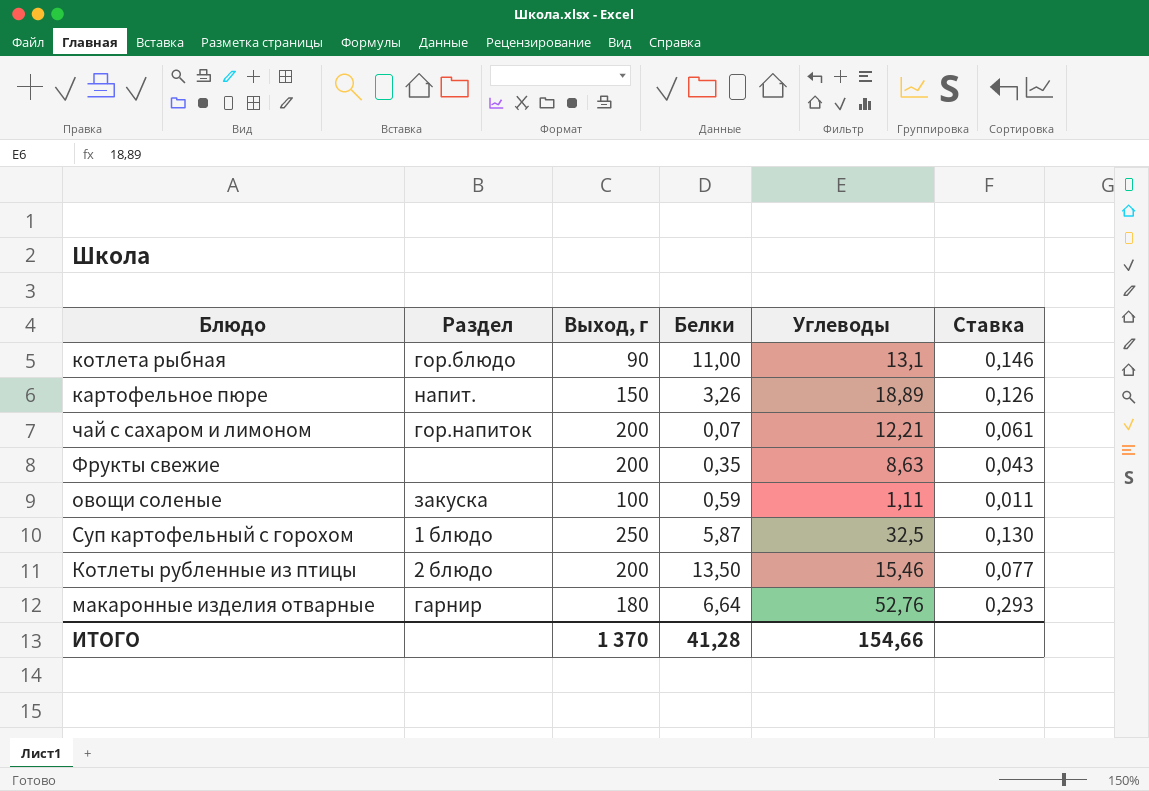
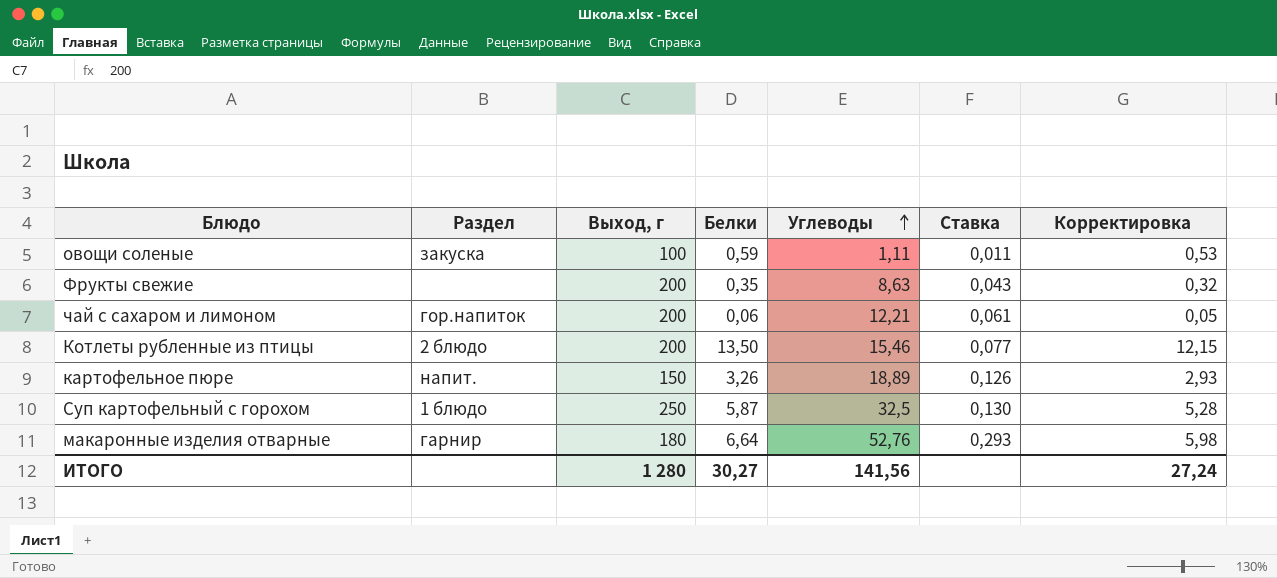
row order: none -> Углеводы ascending
column Корректировка | formula: none -> [Белки] * 0,9
row котлета рыбная: гор.блюдо | 90 | 11,00 | 13,1 | 0,146 -> none
чай с сахаром и лимоном | Белки: 0,07 -> 0,06
ИТОГО | Выход, г: 1 370 -> 1 280
ИТОГО | Белки: 41,28 -> 30,27
ИТОГО | Углеводы: 154,66 -> 141,56

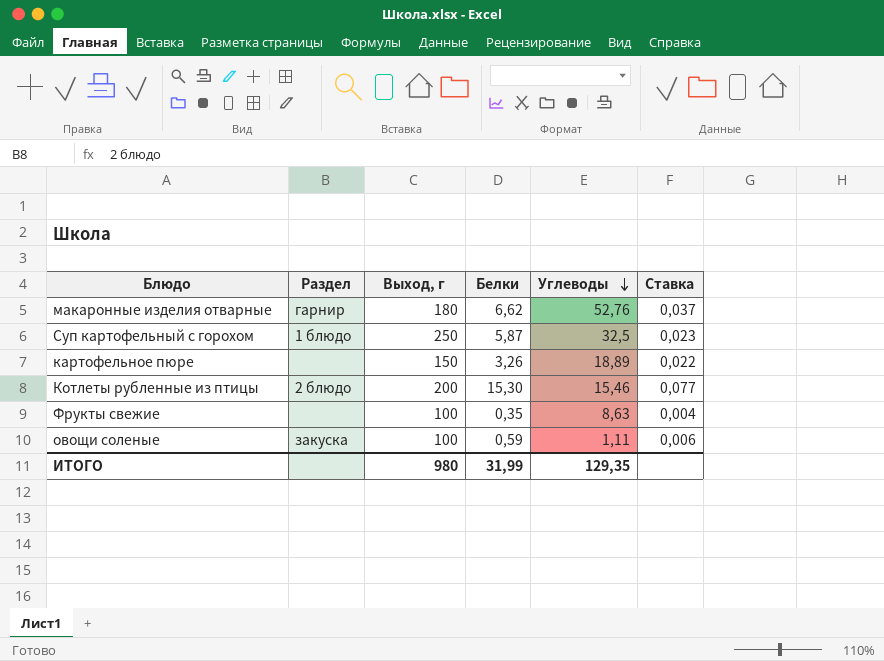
row order: Углеводы ascending -> Углеводы descending
column Корректировка | formula: [Белки] * 0,9 -> none
column Ставка | formula: [Углеводы] / [Выход, г] -> [Белки] / [Выход, г]
row чай с сахаром и лимоном: гор.напиток | 200 | 0,06 | 12,21 | 0,061 | 0,05 -> none
макаронные изделия отварные | Белки: 6,64 -> 6,62
картофельное пюре | Раздел: напит. -> none
Котлеты рубленные из птицы | Белки: 13,50 -> 15,30
Фрукты свежие | Выход, г: 200 -> 100
ИТОГО | Выход, г: 1 280 -> 980
ИТОГО | Белки: 30,27 -> 31,99
ИТОГО | Углеводы: 141,56 -> 129,35

